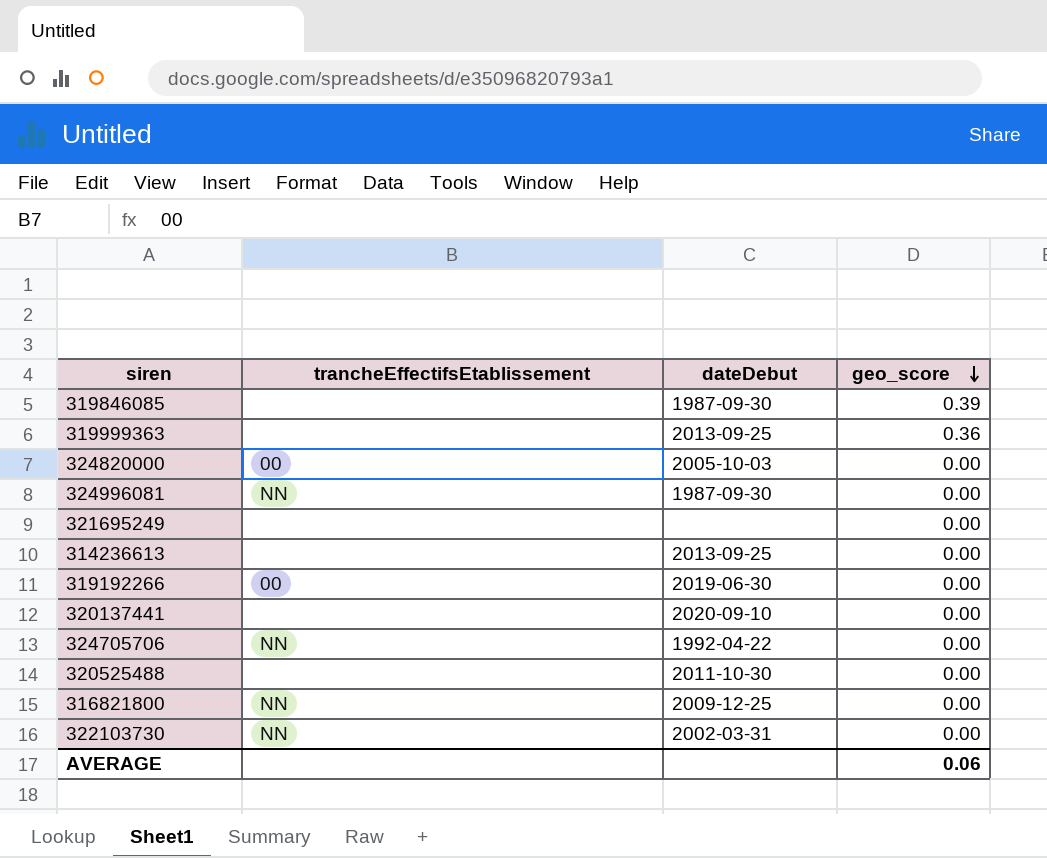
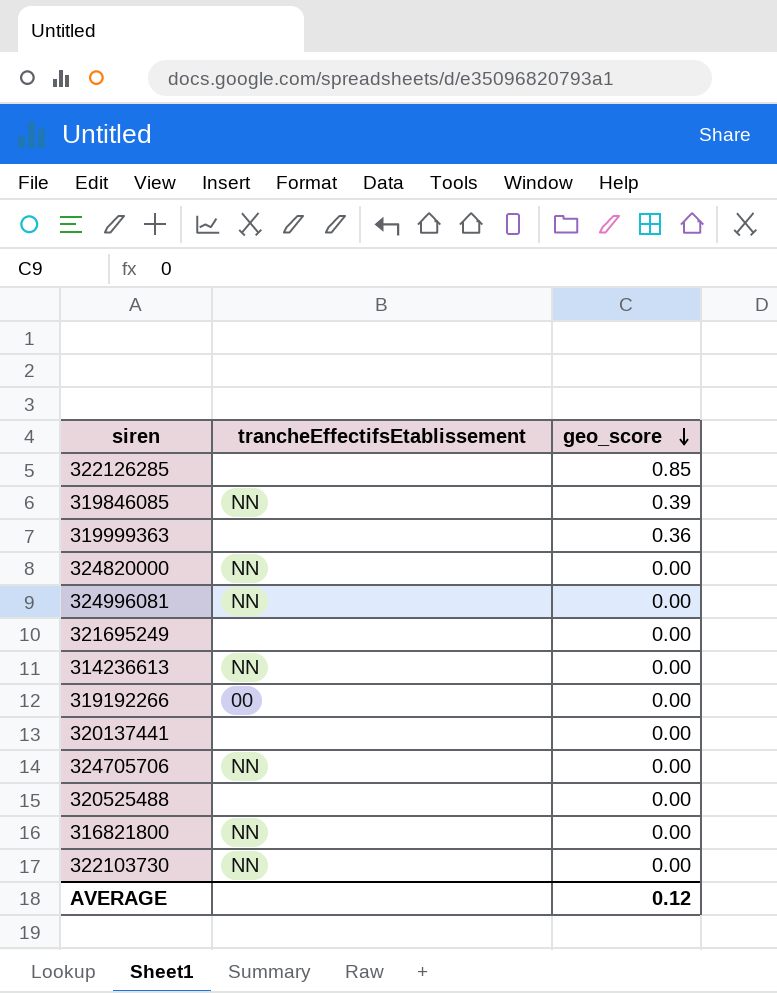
column dateDebut | position: 3 -> none
row 322126285: none -> none | 0.85
319846085 | trancheEffectifsEtablissement: none -> NN
324820000 | trancheEffectifsEtablissement: 00 -> NN
314236613 | trancheEffectifsEtablissement: none -> NN
AVERAGE | geo_score: 0.06 -> 0.12

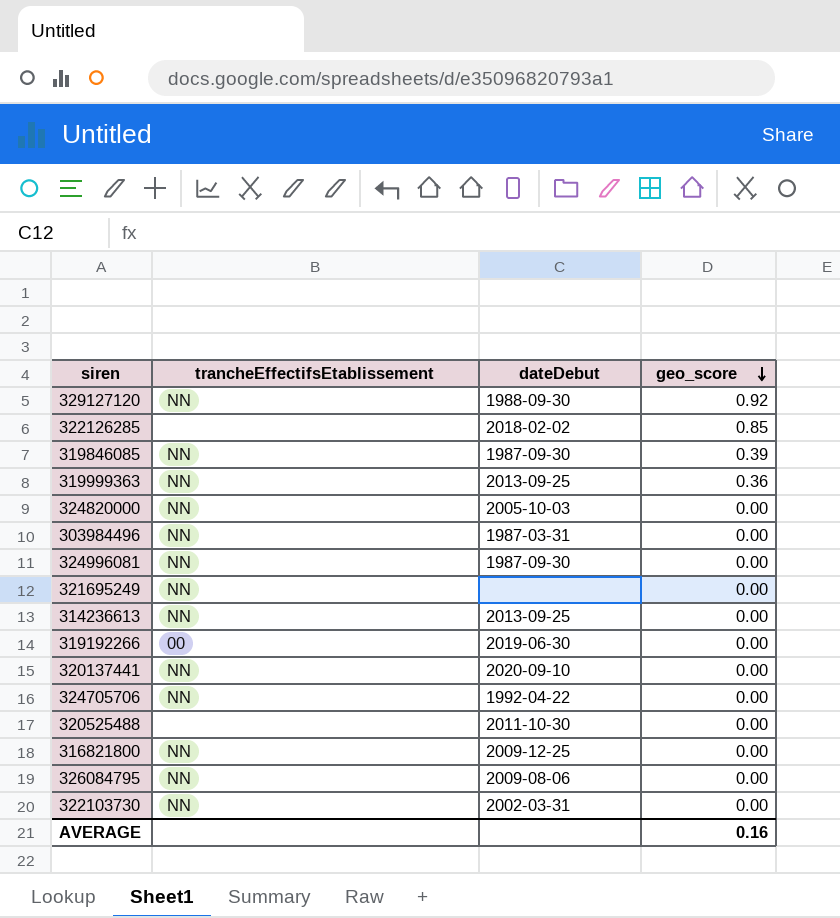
column dateDebut | position: none -> 3
row 329127120: none -> NN | 1988-09-30 | 0.92
319999363 | trancheEffectifsEtablissement: none -> NN
row 303984496: none -> NN | 1987-03-31 | 0.00
321695249 | trancheEffectifsEtablissement: none -> NN
320137441 | trancheEffectifsEtablissement: none -> NN
row 326084795: none -> NN | 2009-08-06 | 0.00
AVERAGE | geo_score: 0.12 -> 0.16

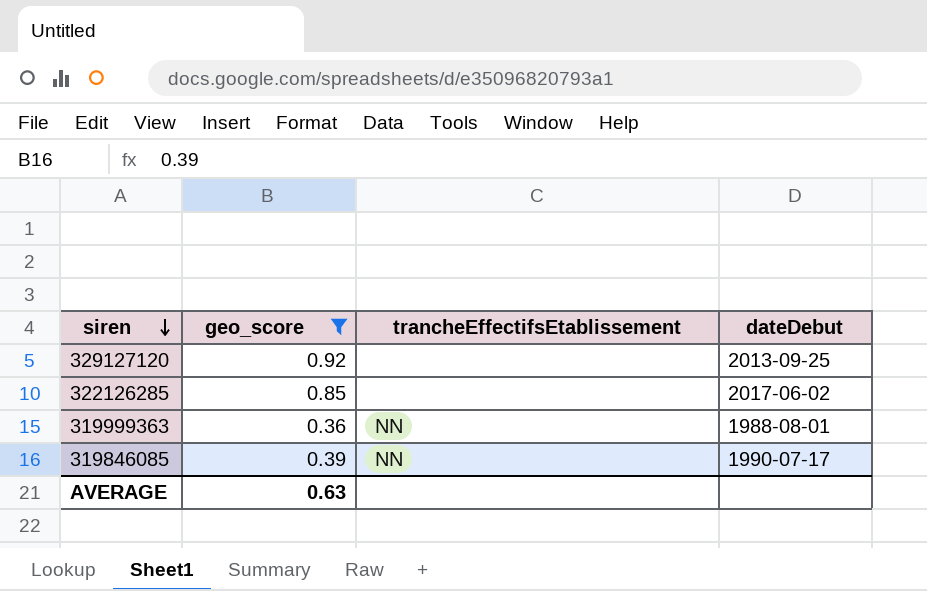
filter: none -> geo_score != 0.00
row order: geo_score descending -> siren descending
column geo_score | position: 4 -> 2
329127120 | trancheEffectifsEtablissement: NN -> none
329127120 | dateDebut: 1988-09-30 -> 2013-09-25
322126285 | dateDebut: 2018-02-02 -> 2017-06-02
319999363 | dateDebut: 2013-09-25 -> 1988-08-01
319846085 | dateDebut: 1987-09-30 -> 1990-07-17
AVERAGE | geo_score: 0.16 -> 0.63

